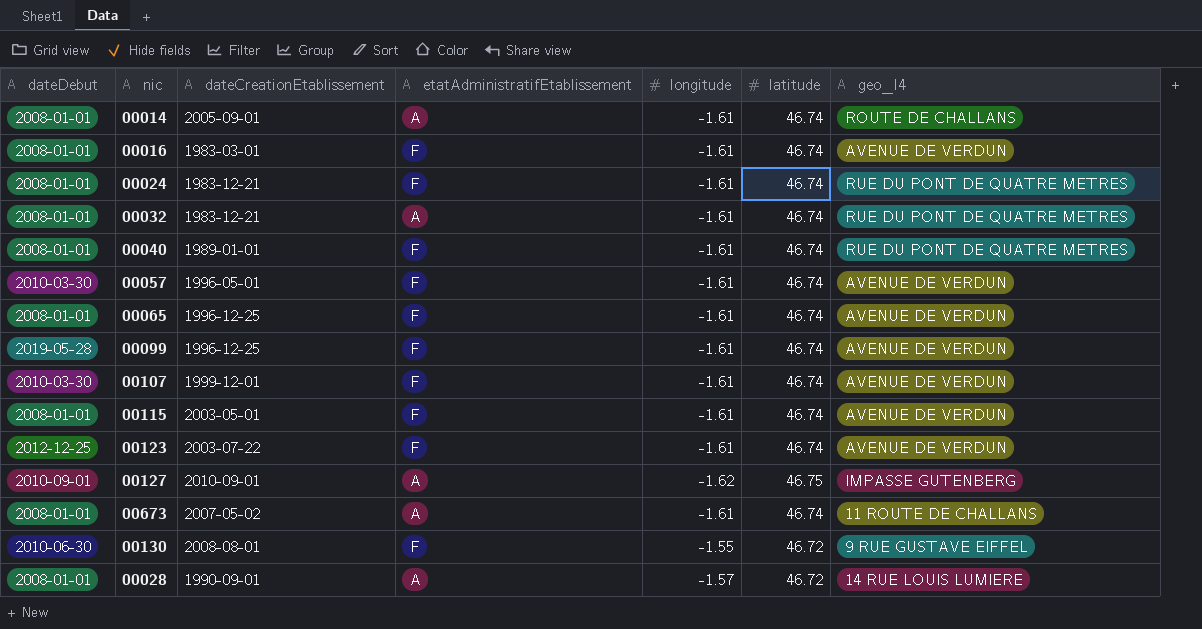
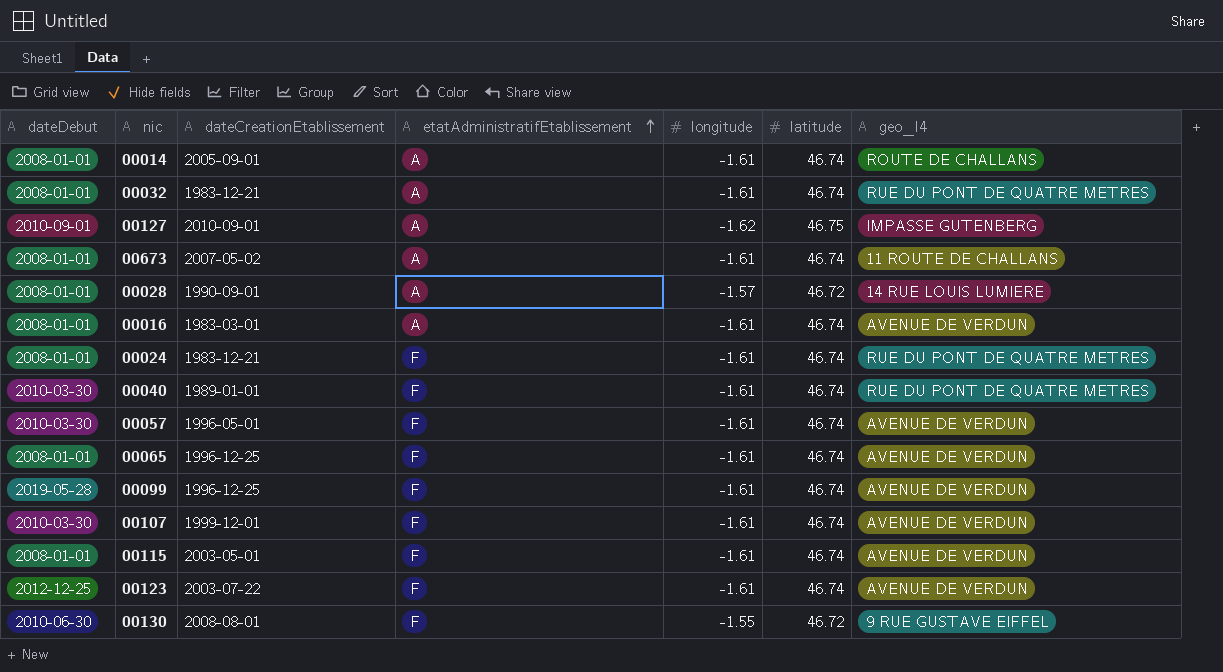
row order: none -> etatAdministratifEtablissement ascending
00016 | etatAdministratifEtablissement: F -> A
00040 | dateDebut: 2008-01-01 -> 2010-03-30

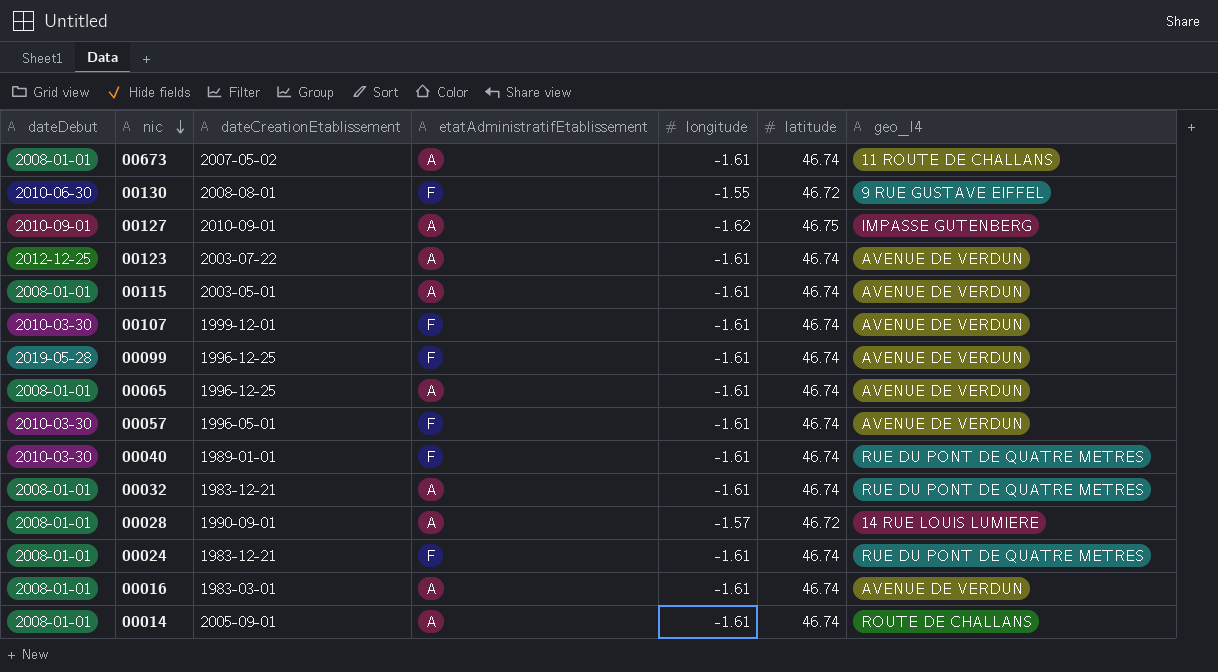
row order: etatAdministratifEtablissement ascending -> nic descending
00123 | etatAdministratifEtablissement: F -> A
00115 | etatAdministratifEtablissement: F -> A
00065 | etatAdministratifEtablissement: F -> A

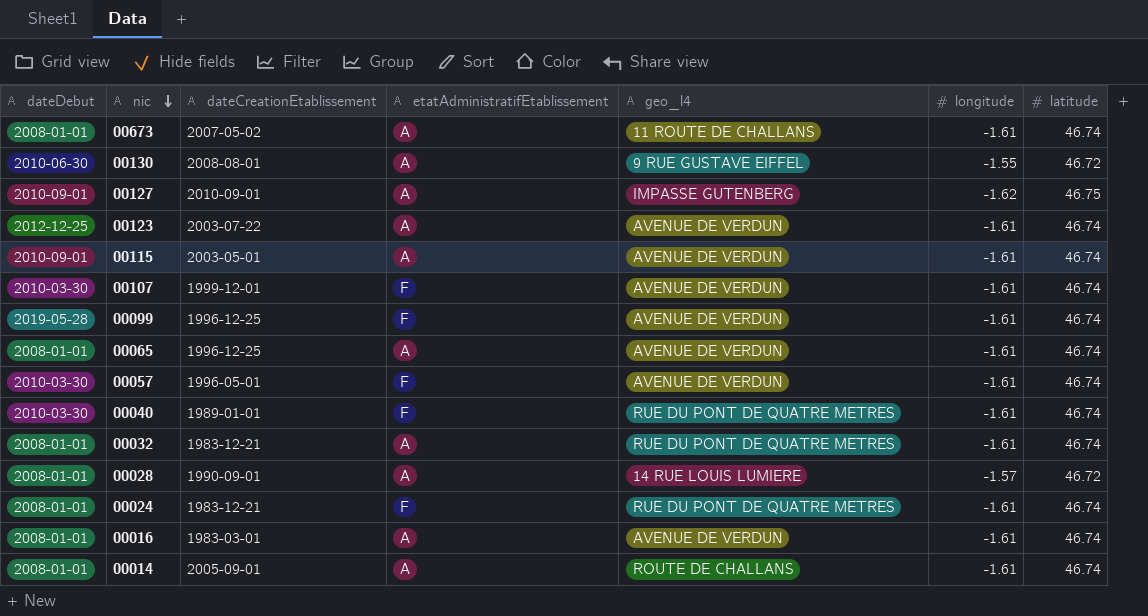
column geo_l4 | position: 7 -> 5
00130 | etatAdministratifEtablissement: F -> A
00115 | dateDebut: 2008-01-01 -> 2010-09-01

